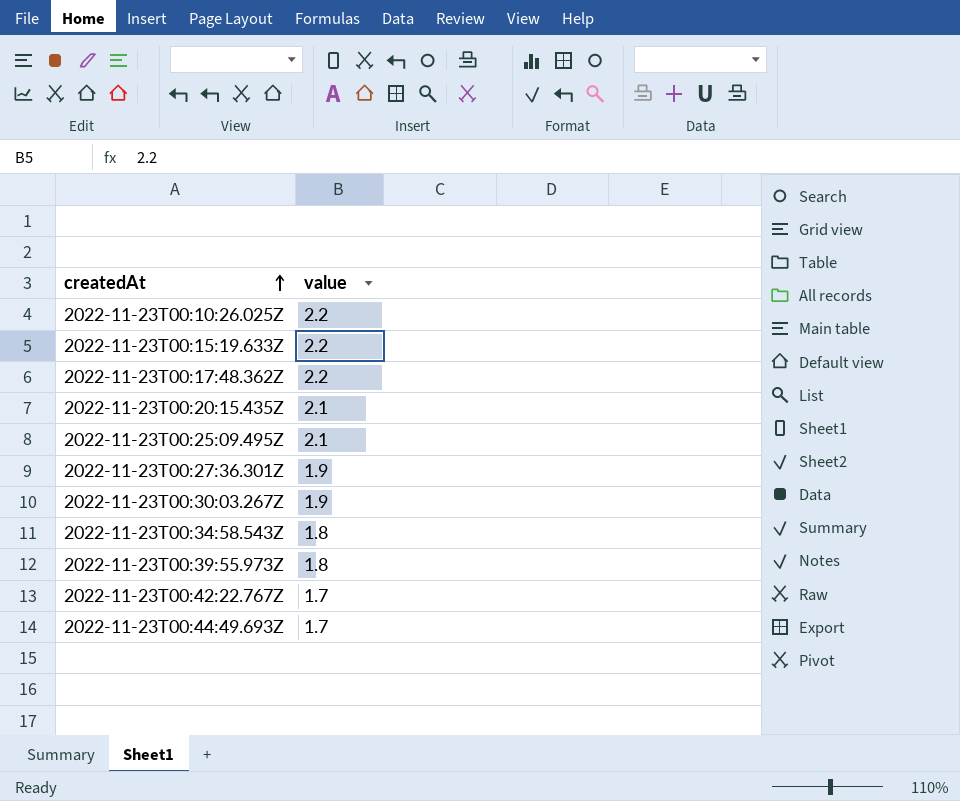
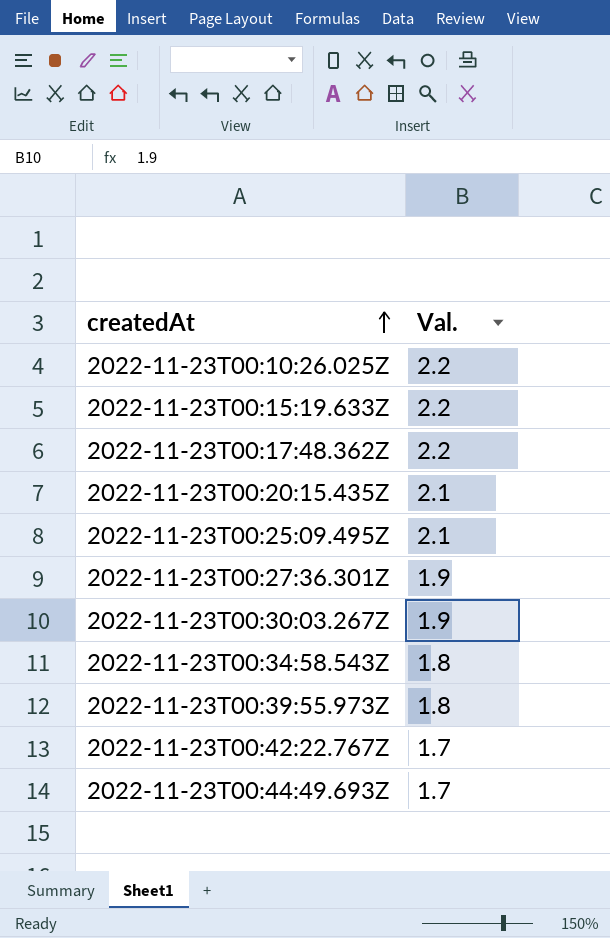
column name: value -> Val.

